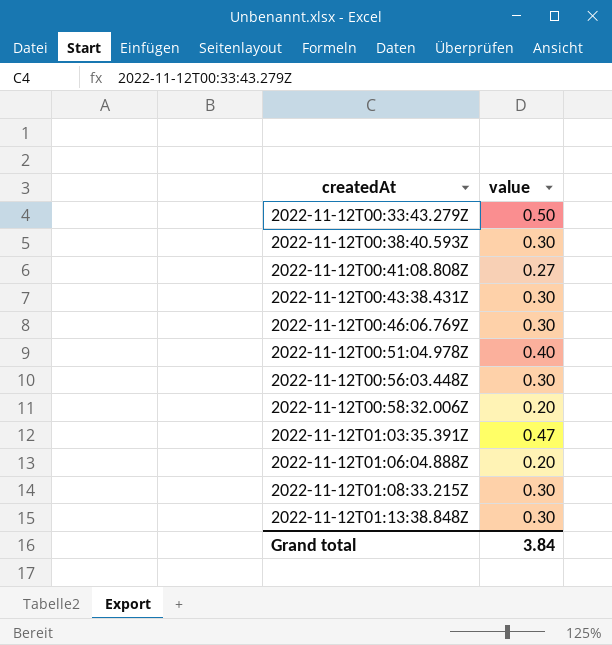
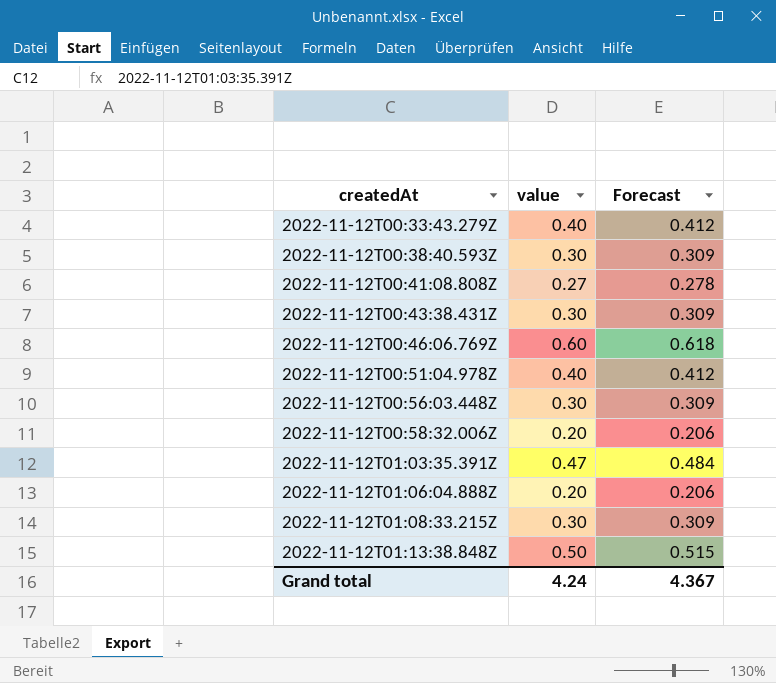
column Forecast | formula: none -> [value] * 1.03
2022-11-12T00:33:43.279Z | value: 0.50 -> 0.40
2022-11-12T00:46:06.769Z | value: 0.30 -> 0.60
2022-11-12T01:13:38.848Z | value: 0.30 -> 0.50
Grand total | value: 3.84 -> 4.24

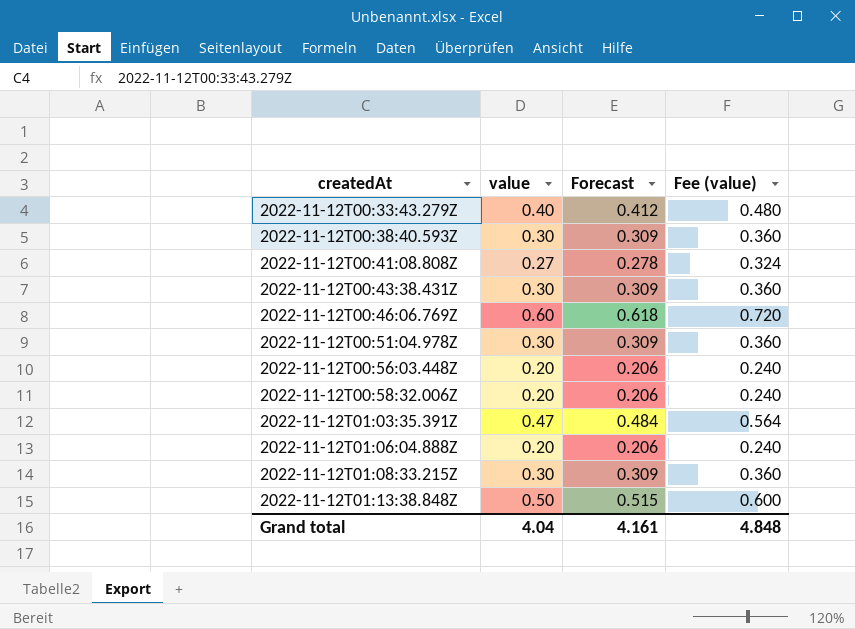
column Fee (value) | formula: none -> [value] * 1.2
2022-11-12T00:51:04.978Z | value: 0.40 -> 0.30
2022-11-12T00:51:04.978Z | Forecast: 0.412 -> 0.309
2022-11-12T00:56:03.448Z | value: 0.30 -> 0.20
2022-11-12T00:56:03.448Z | Forecast: 0.309 -> 0.206
Grand total | value: 4.24 -> 4.04
Grand total | Forecast: 4.367 -> 4.161

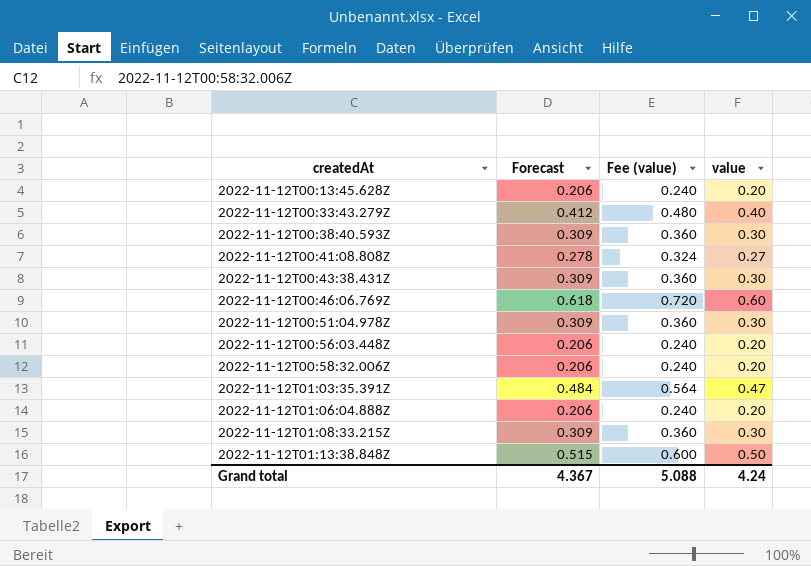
column value | position: 2 -> 4
row 2022-11-12T00:13:45.628Z: none -> 0.206 | 0.240 | 0.20
Grand total | Forecast: 4.161 -> 4.367
Grand total | Fee (value): 4.848 -> 5.088
Grand total | value: 4.04 -> 4.24

